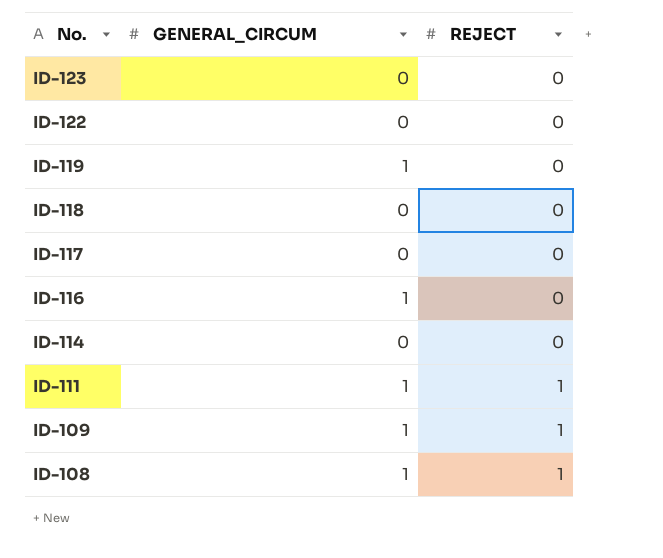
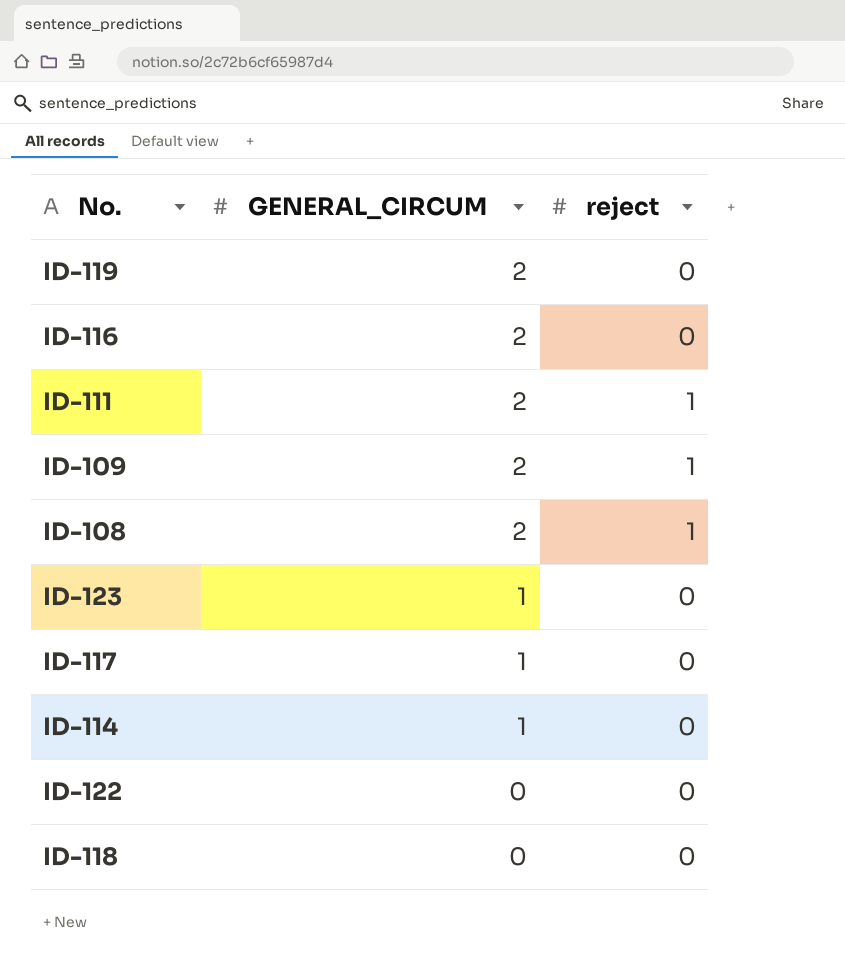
row order: No. descending -> GENERAL_CIRCUM descending
column name: REJECT -> reject
ID-119 | GENERAL_CIRCUM: 1 -> 2
ID-116 | GENERAL_CIRCUM: 1 -> 2
ID-111 | GENERAL_CIRCUM: 1 -> 2
ID-109 | GENERAL_CIRCUM: 1 -> 2
ID-108 | GENERAL_CIRCUM: 1 -> 2
ID-123 | GENERAL_CIRCUM: 0 -> 1
ID-117 | GENERAL_CIRCUM: 0 -> 1
ID-114 | GENERAL_CIRCUM: 0 -> 1

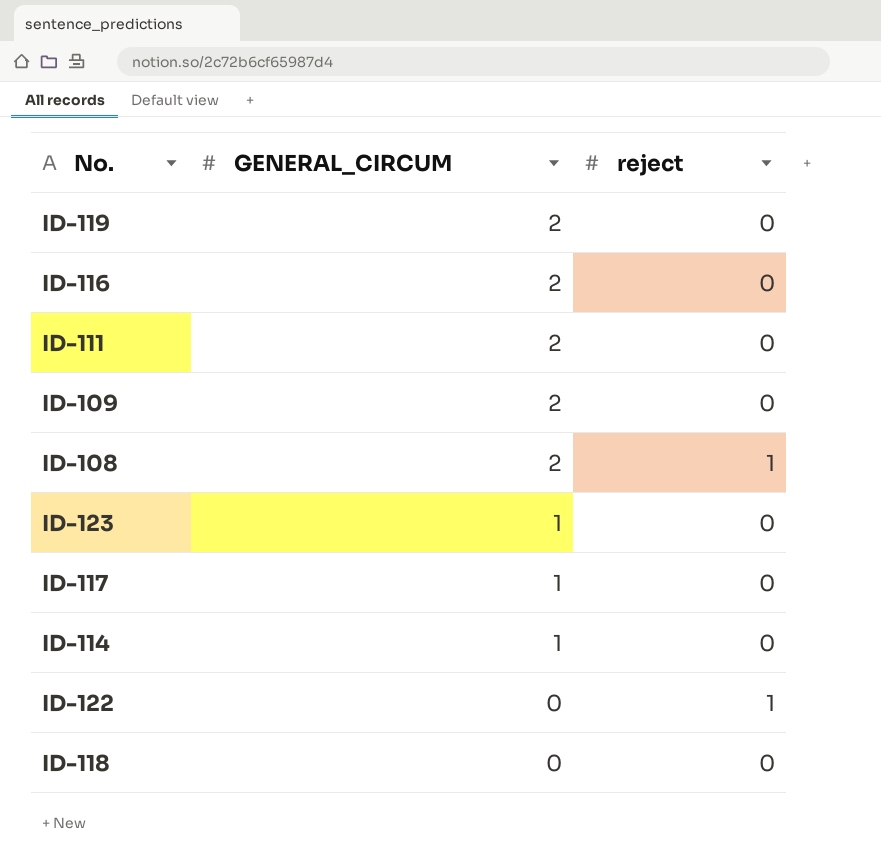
ID-111 | reject: 1 -> 0
ID-109 | reject: 1 -> 0
ID-122 | reject: 0 -> 1

